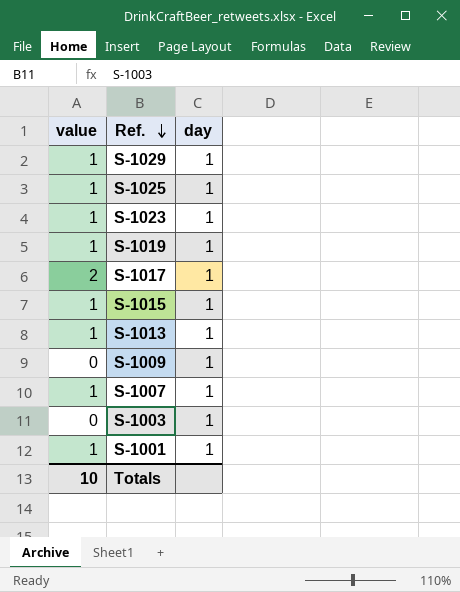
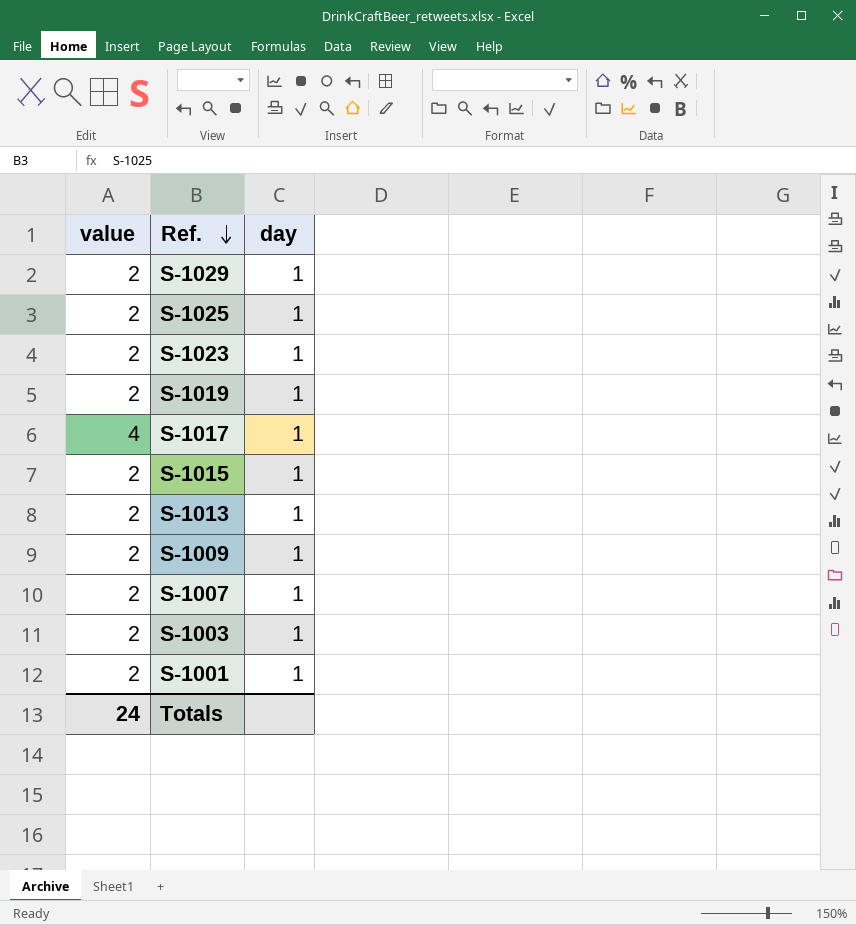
S-1029 | value: 1 -> 2
S-1025 | value: 1 -> 2
S-1023 | value: 1 -> 2
S-1019 | value: 1 -> 2
S-1017 | value: 2 -> 4
S-1015 | value: 1 -> 2
S-1013 | value: 1 -> 2
S-1009 | value: 0 -> 2
S-1007 | value: 1 -> 2
S-1003 | value: 0 -> 2
S-1001 | value: 1 -> 2
Totals | value: 10 -> 24

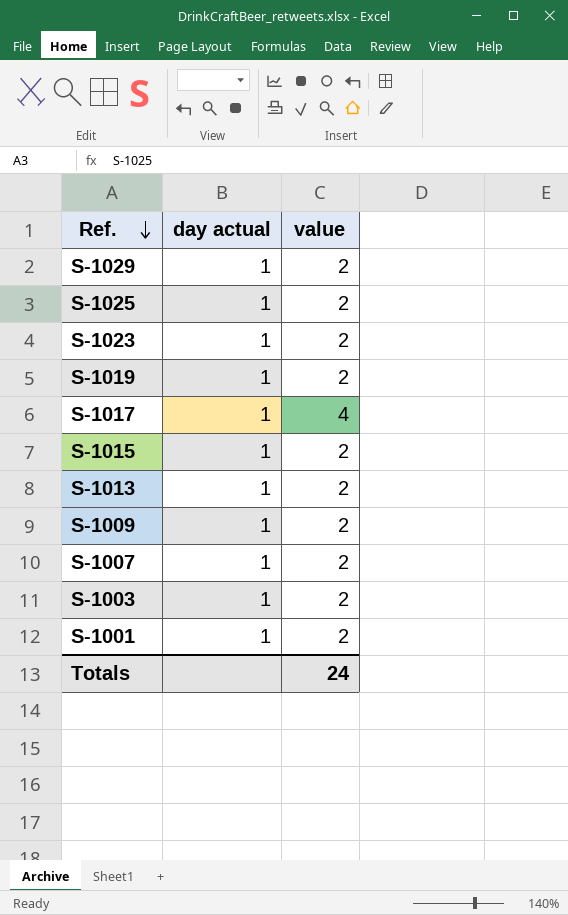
column name: day -> day actual
column value | position: 1 -> 3

